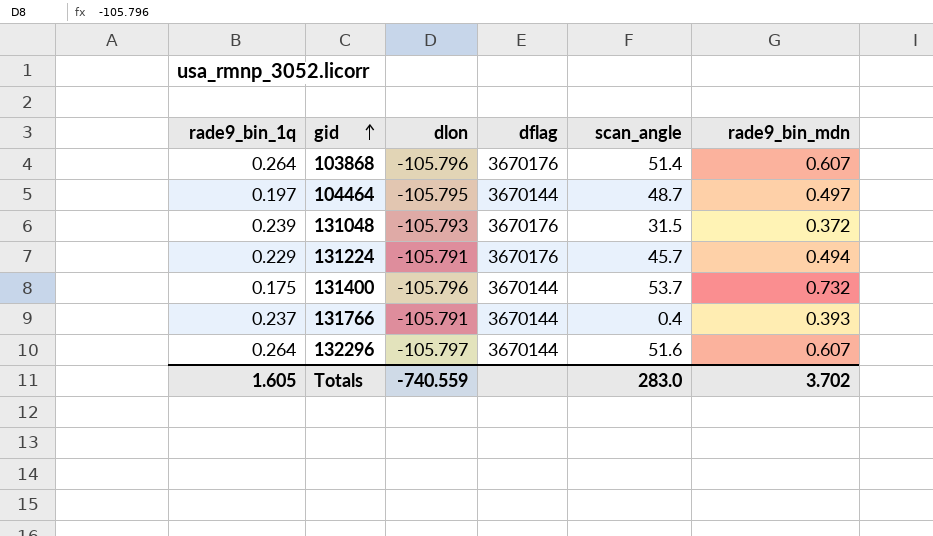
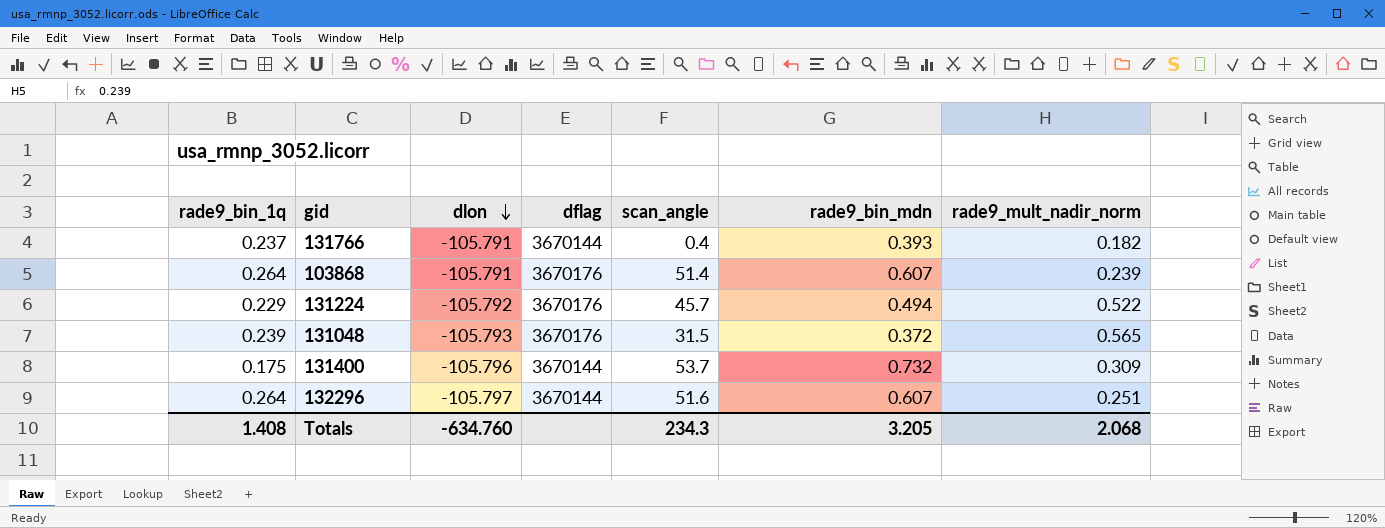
row order: gid ascending -> dlon descending
column rade9_mult_nadir_norm | position: none -> 7
row 104464: 0.197 | -105.795 | 3670144 | 48.7 | 0.497 -> none
103868 | dlon: -105.796 -> -105.791
131224 | dlon: -105.791 -> -105.792
Totals | rade9_bin_1q: 1.605 -> 1.408
Totals | dlon: -740.559 -> -634.760
Totals | scan_angle: 283.0 -> 234.3
Totals | rade9_bin_mdn: 3.702 -> 3.205

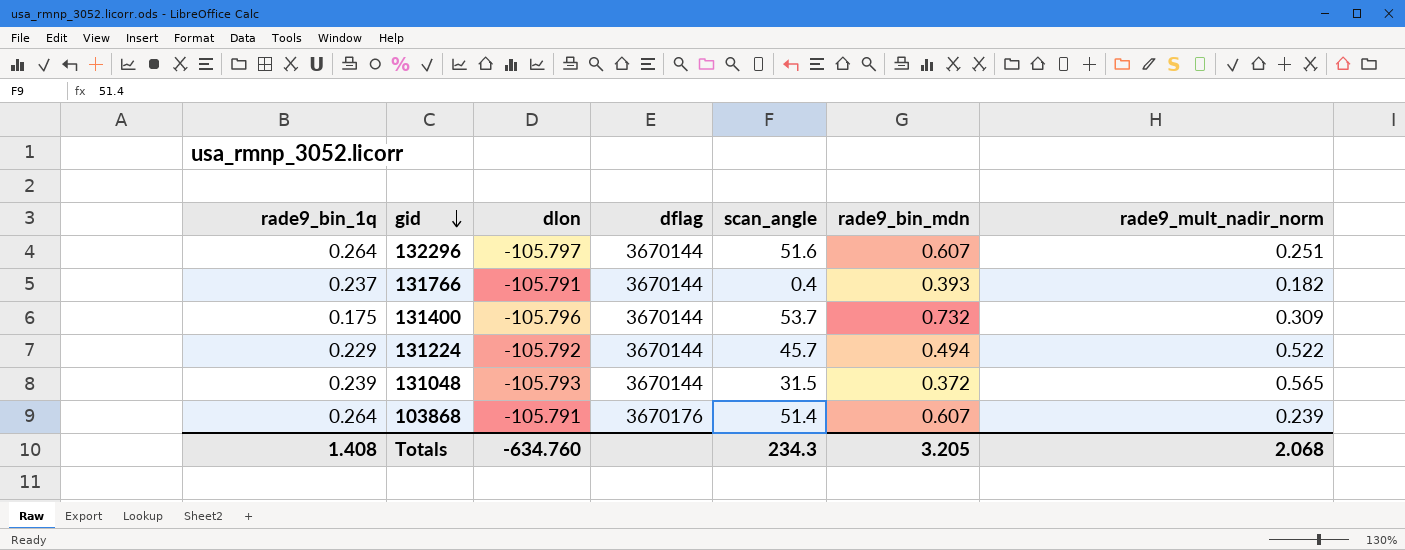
row order: dlon descending -> gid descending
131224 | dflag: 3670176 -> 3670144
131048 | dflag: 3670176 -> 3670144

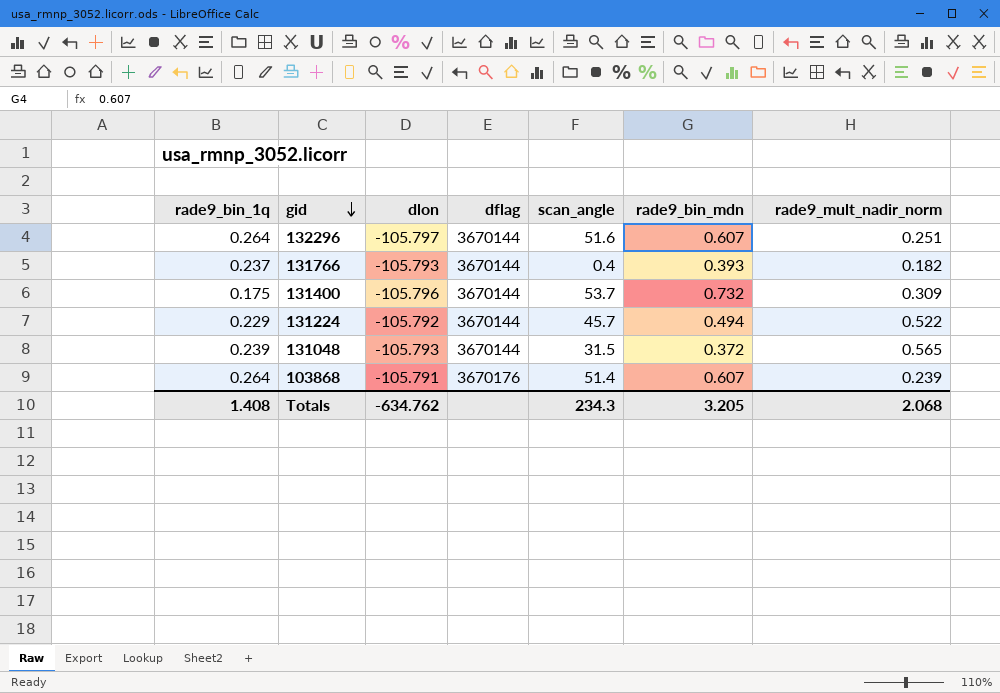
131766 | dlon: -105.791 -> -105.793
Totals | dlon: -634.760 -> -634.762

